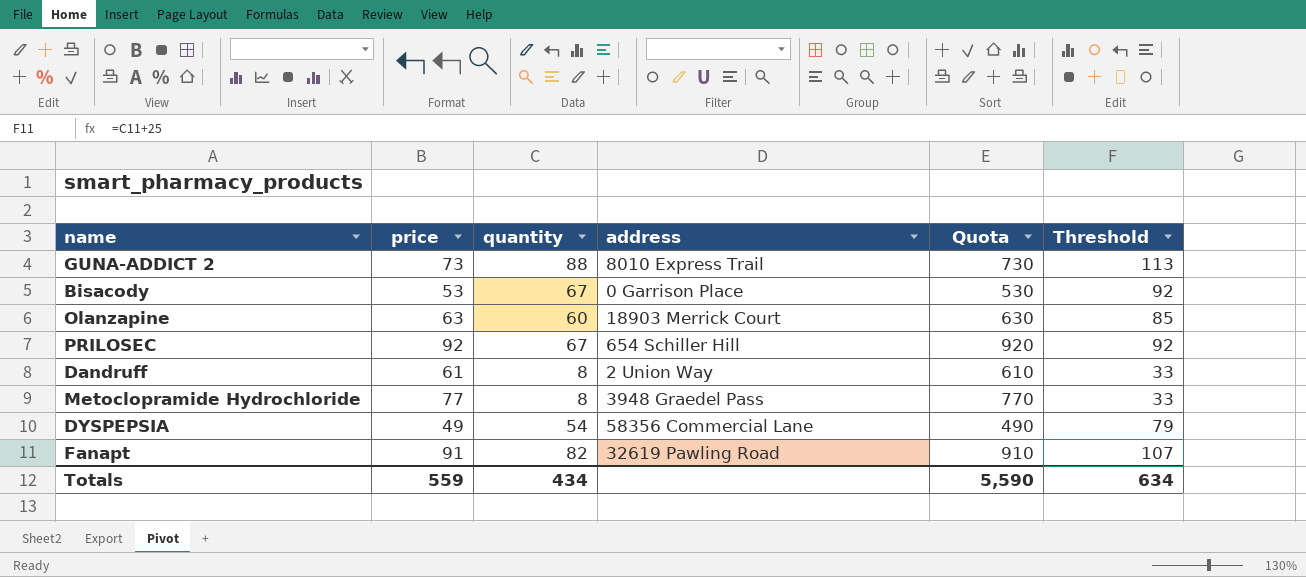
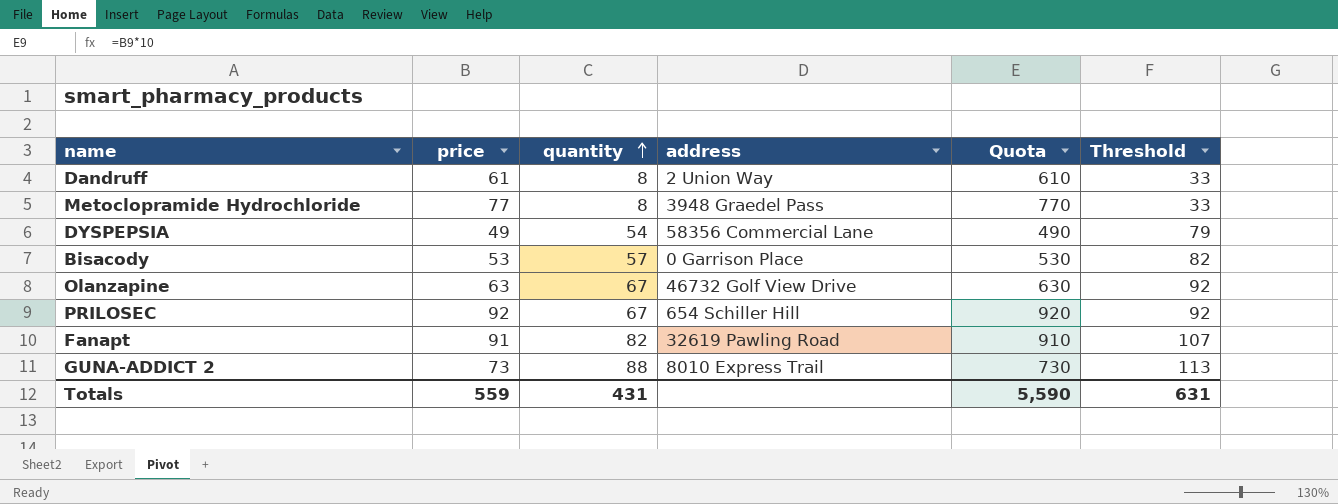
row order: none -> quantity ascending
Bisacody | quantity: 67 -> 57
Bisacody | Threshold: 92 -> 82
Olanzapine | quantity: 60 -> 67
Olanzapine | address: 18903 Merrick Court -> 46732 Golf View Drive
Olanzapine | Threshold: 85 -> 92
Totals | quantity: 434 -> 431
Totals | Threshold: 634 -> 631

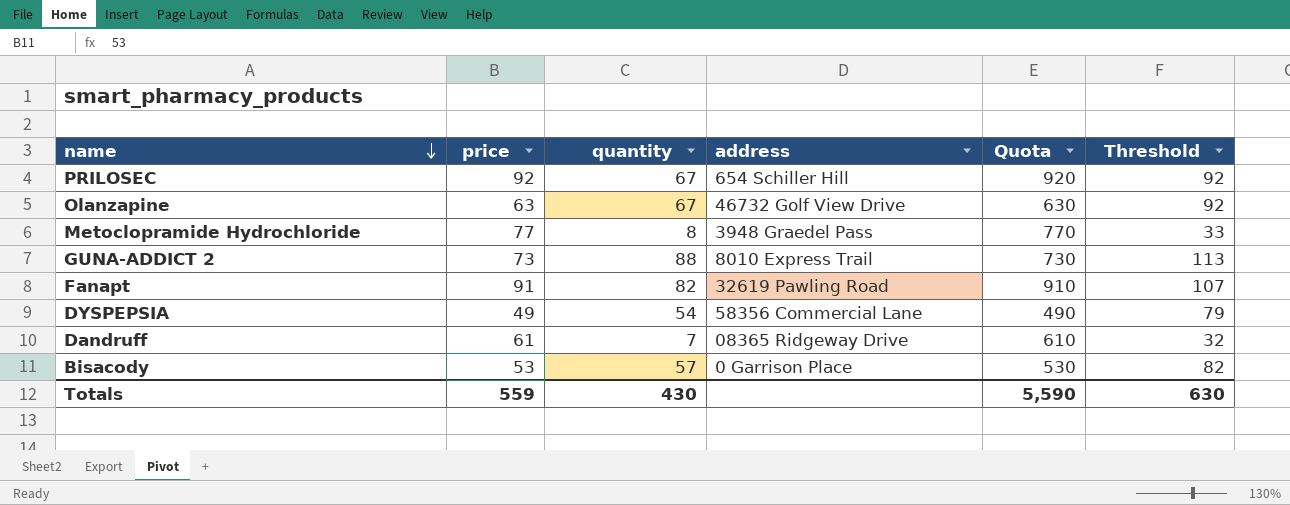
row order: quantity ascending -> name descending
Dandruff | quantity: 8 -> 7
Dandruff | address: 2 Union Way -> 08365 Ridgeway Drive
Dandruff | Threshold: 33 -> 32
Totals | quantity: 431 -> 430
Totals | Threshold: 631 -> 630

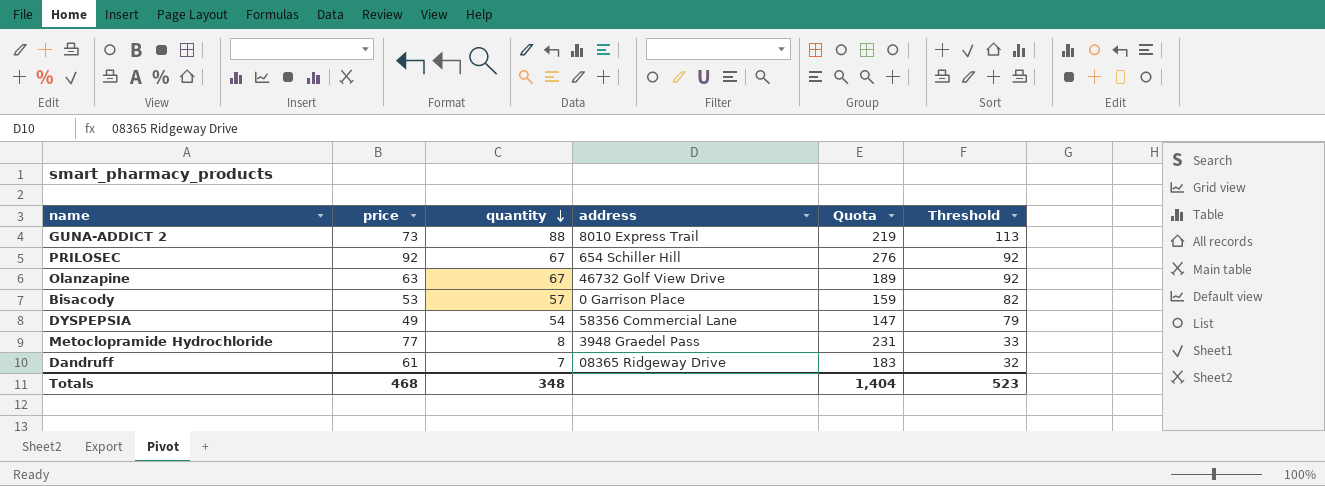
row order: name descending -> quantity descending
column Quota | formula: [price] * 10 -> [price] * 3
row Fanapt: 91 | 82 | 32619 Pawling Road | 910 | 107 -> none
Totals | price: 559 -> 468
Totals | quantity: 430 -> 348
Totals | Quota: 5,590 -> 1,404
Totals | Threshold: 630 -> 523

